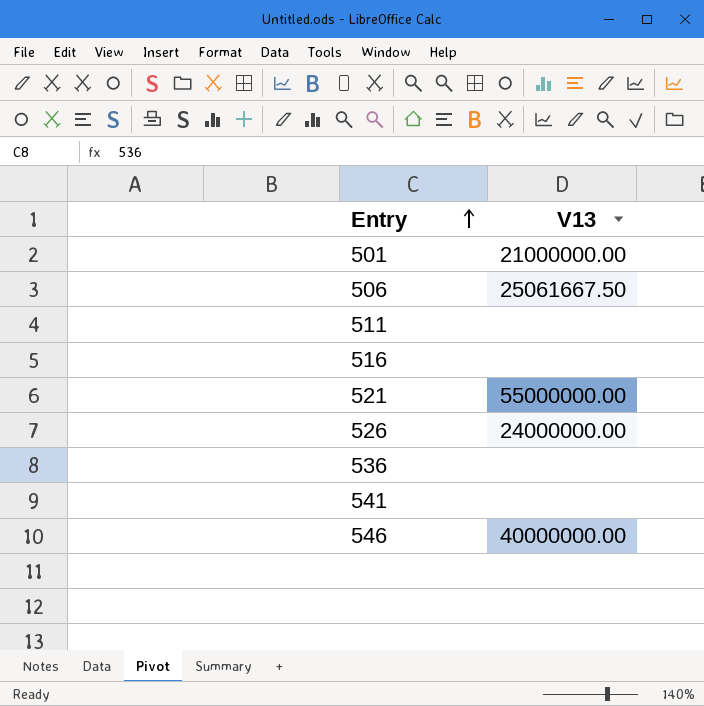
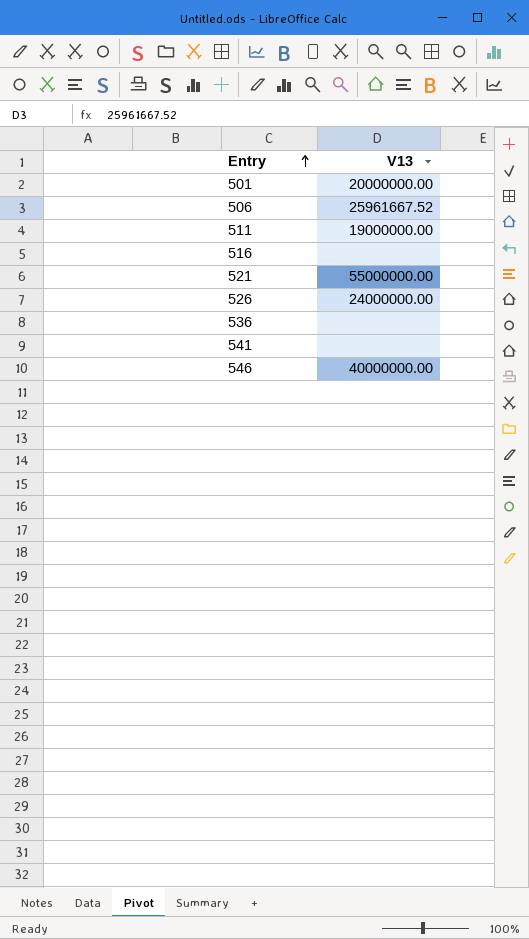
501 | V13: 21000000.00 -> 20000000.00
506 | V13: 25061667.50 -> 25961667.52
511 | V13: none -> 19000000.00

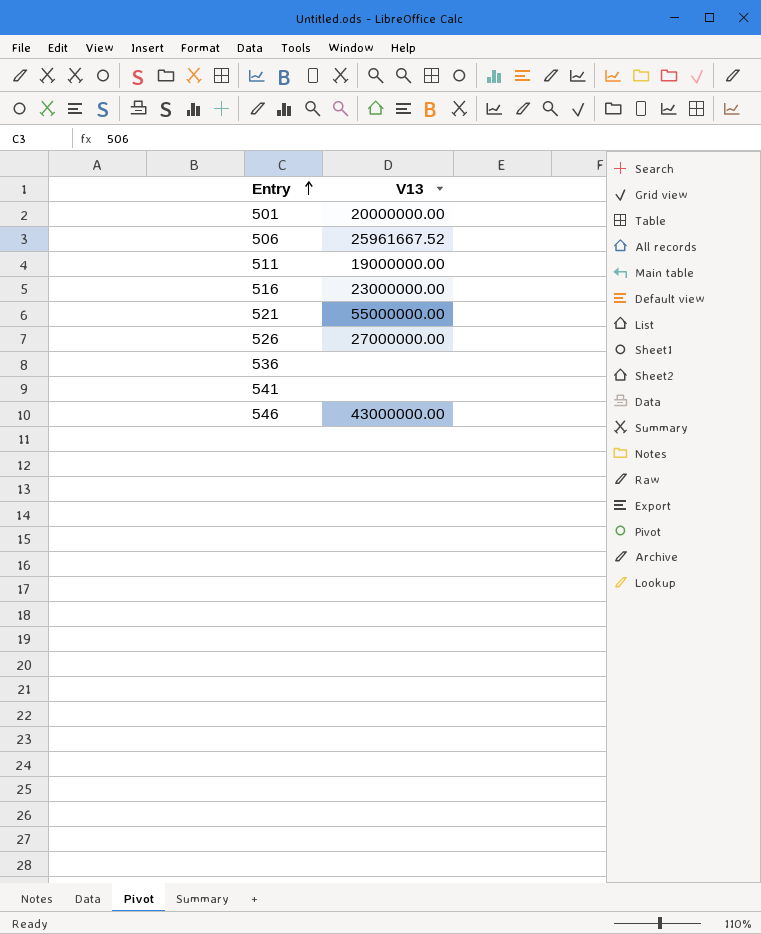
516 | V13: none -> 23000000.00
526 | V13: 24000000.00 -> 27000000.00
546 | V13: 40000000.00 -> 43000000.00

